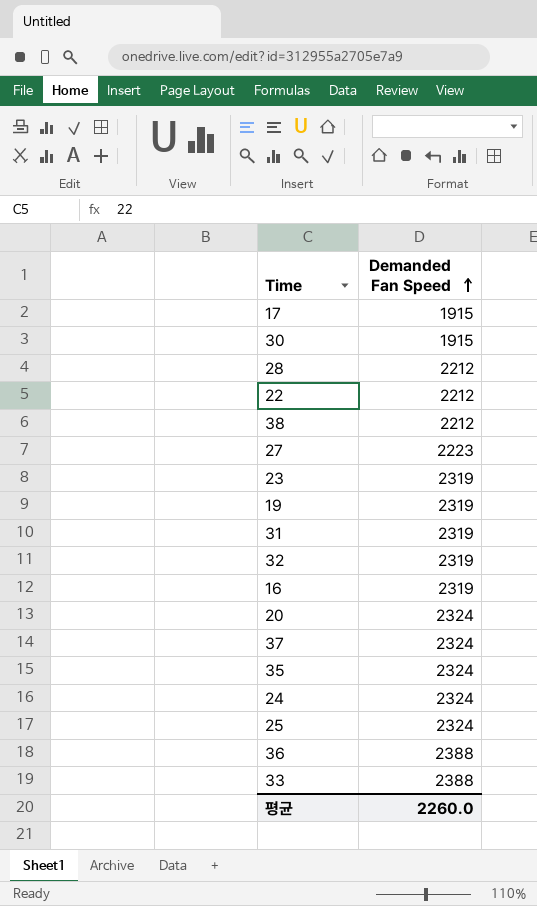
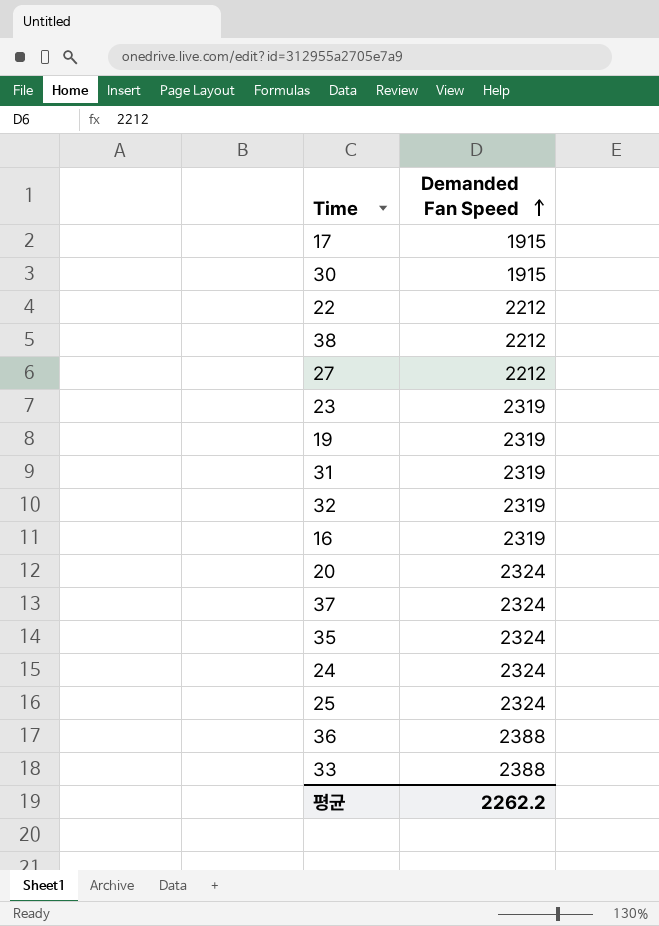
row 28: 2212 -> none
27 | Demanded Fan Speed: 2223 -> 2212
평균 | Demanded Fan Speed: 2260.0 -> 2262.2

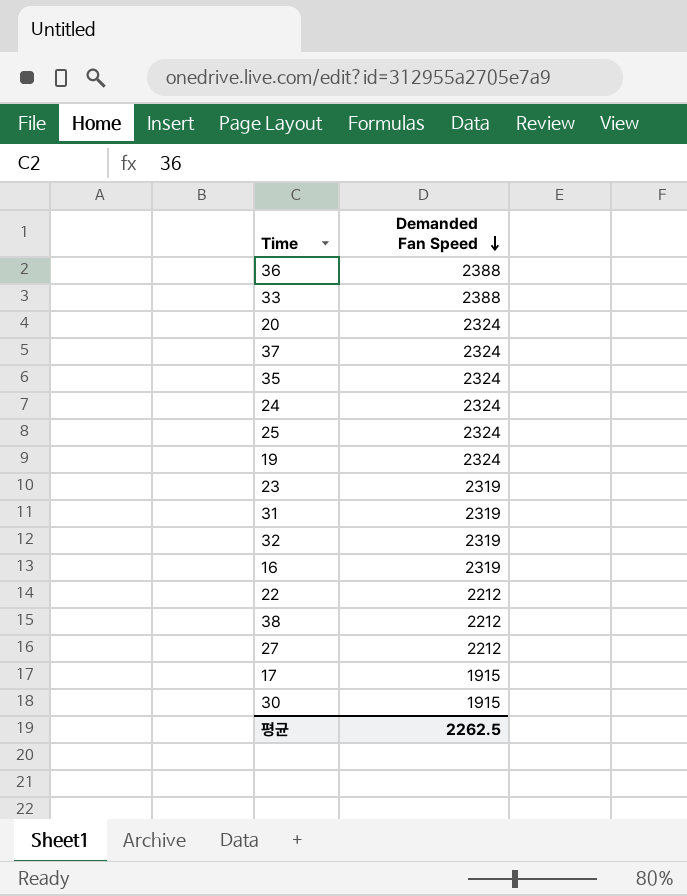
row order: Demanded Fan Speed ascending -> Demanded Fan Speed descending
19 | Demanded Fan Speed: 2319 -> 2324
평균 | Demanded Fan Speed: 2262.2 -> 2262.5

